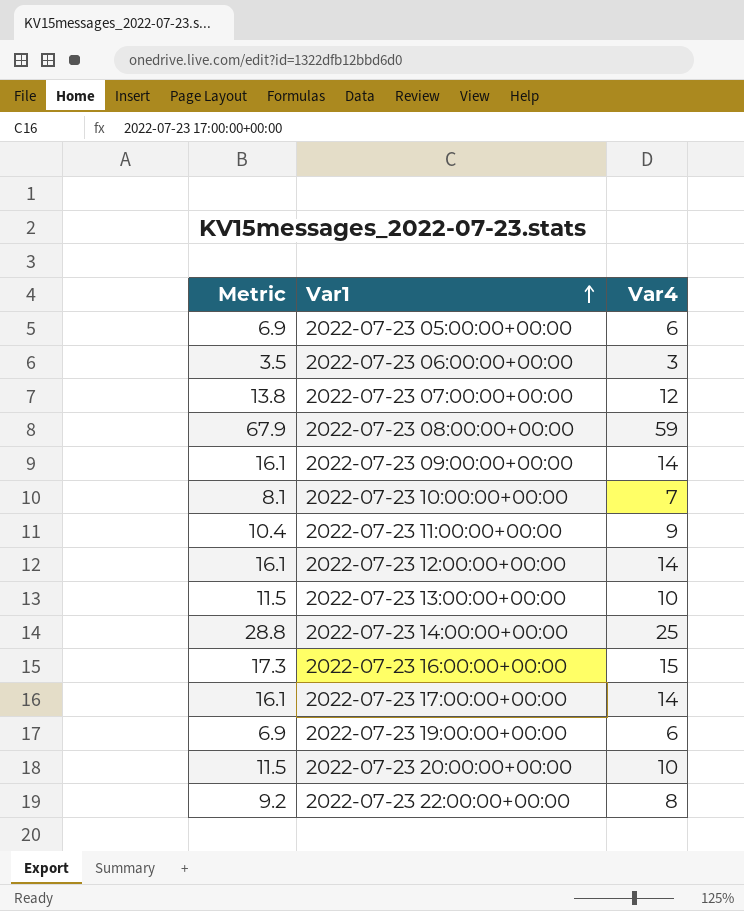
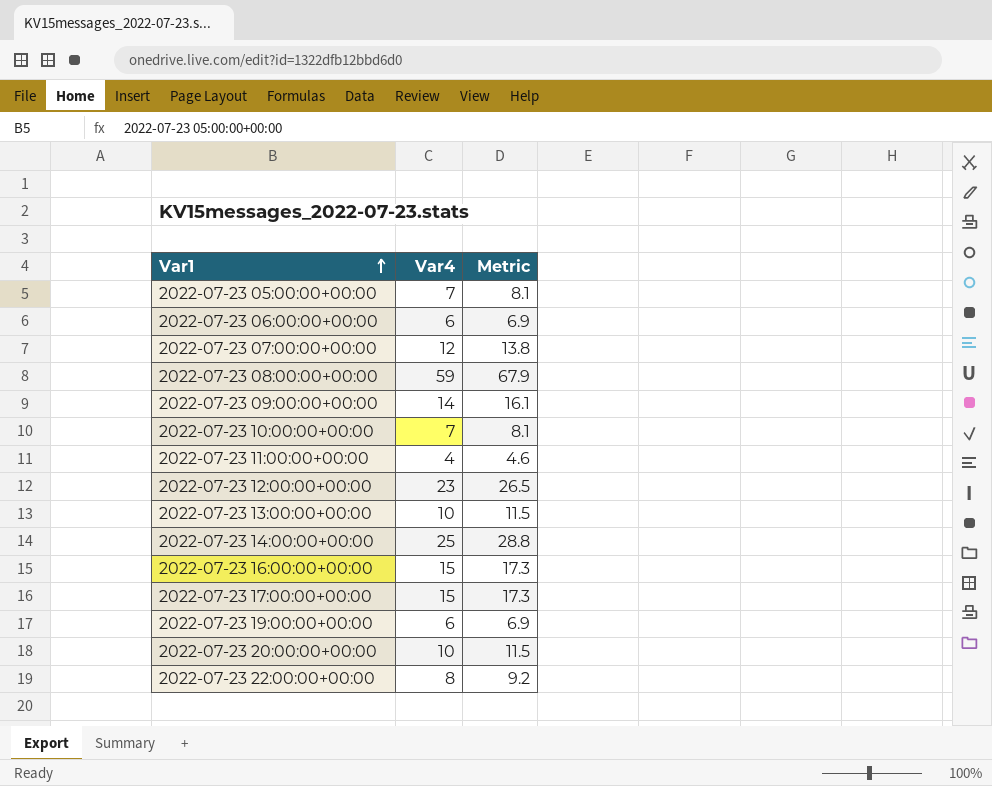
column Metric | position: 1 -> 3
2022-07-23 05:00:00+00:00 | Var4: 6 -> 7
2022-07-23 05:00:00+00:00 | Metric: 6.9 -> 8.1
2022-07-23 06:00:00+00:00 | Var4: 3 -> 6
2022-07-23 06:00:00+00:00 | Metric: 3.5 -> 6.9
2022-07-23 11:00:00+00:00 | Var4: 9 -> 4
2022-07-23 11:00:00+00:00 | Metric: 10.4 -> 4.6
2022-07-23 12:00:00+00:00 | Var4: 14 -> 23
2022-07-23 12:00:00+00:00 | Metric: 16.1 -> 26.5
2022-07-23 17:00:00+00:00 | Var4: 14 -> 15
2022-07-23 17:00:00+00:00 | Metric: 16.1 -> 17.3

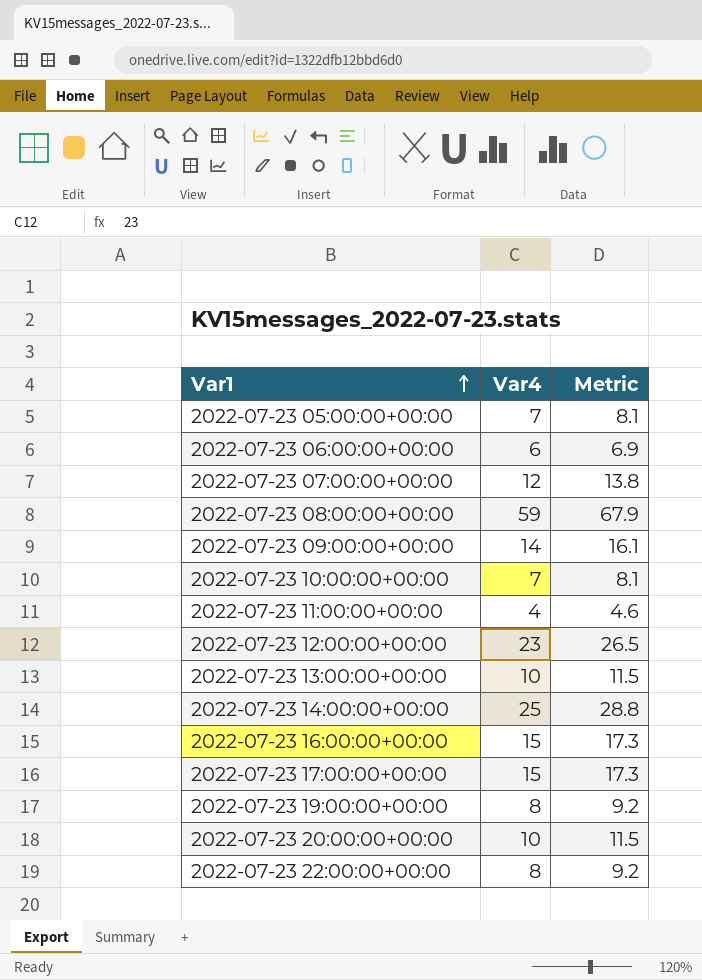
2022-07-23 19:00:00+00:00 | Var4: 6 -> 8
2022-07-23 19:00:00+00:00 | Metric: 6.9 -> 9.2

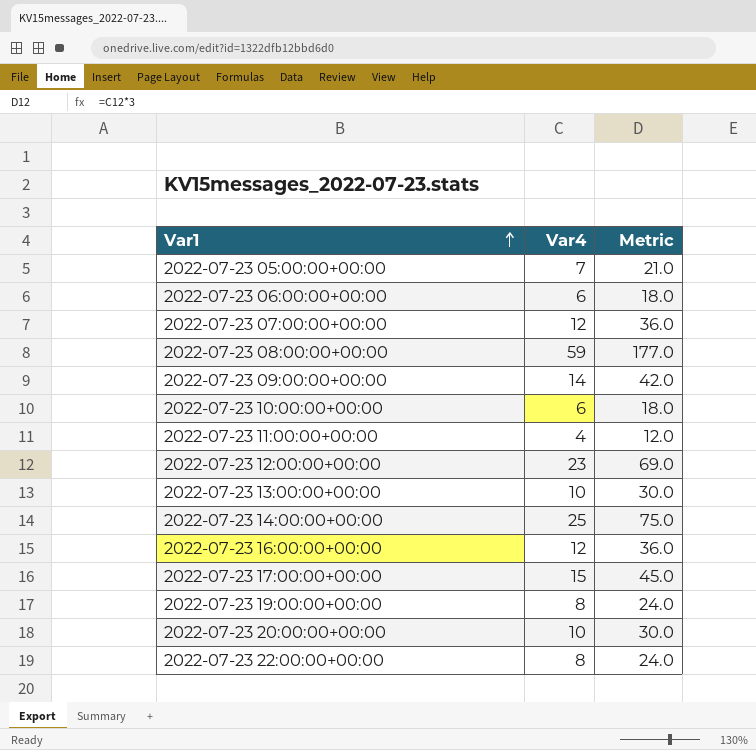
column Metric | formula: [Var4] * 1.15 -> [Var4] * 3
2022-07-23 10:00:00+00:00 | Var4: 7 -> 6
2022-07-23 16:00:00+00:00 | Var4: 15 -> 12

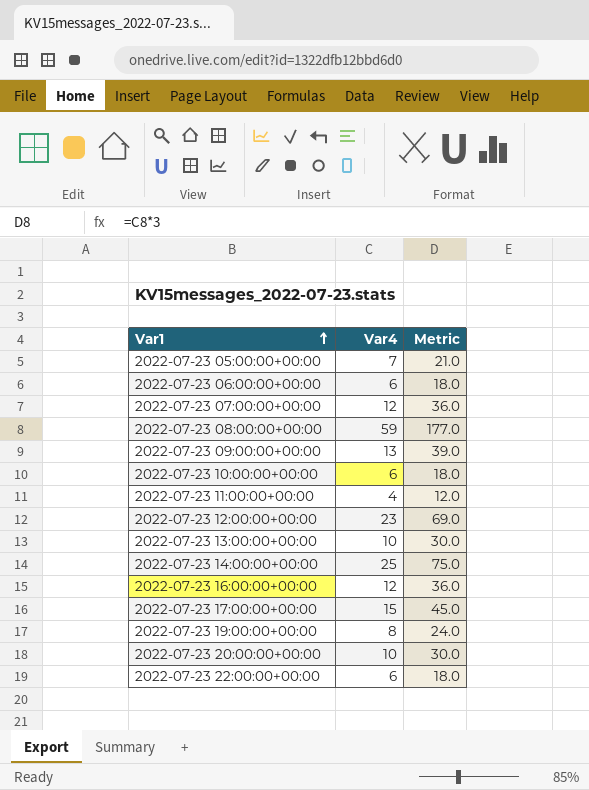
2022-07-23 09:00:00+00:00 | Var4: 14 -> 13
2022-07-23 09:00:00+00:00 | Metric: 42.0 -> 39.0
2022-07-23 22:00:00+00:00 | Var4: 8 -> 6
2022-07-23 22:00:00+00:00 | Metric: 24.0 -> 18.0

